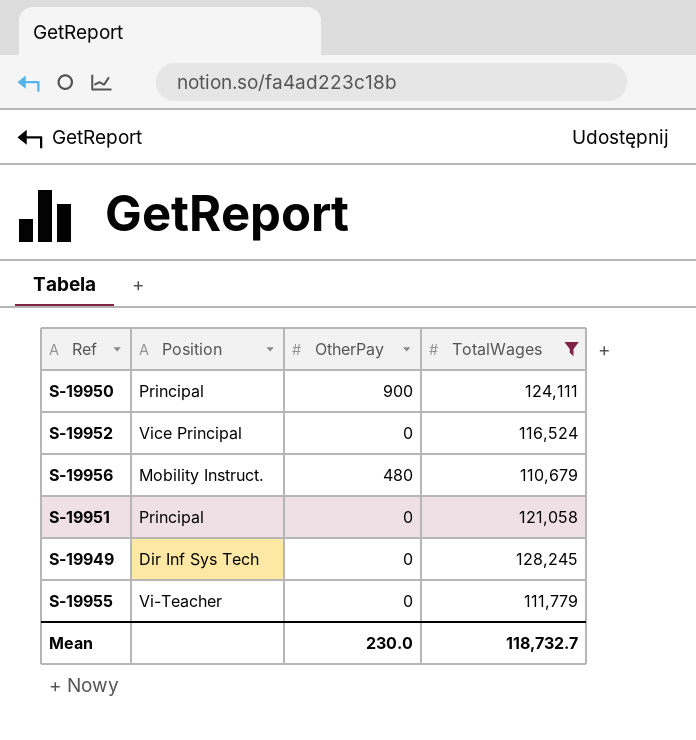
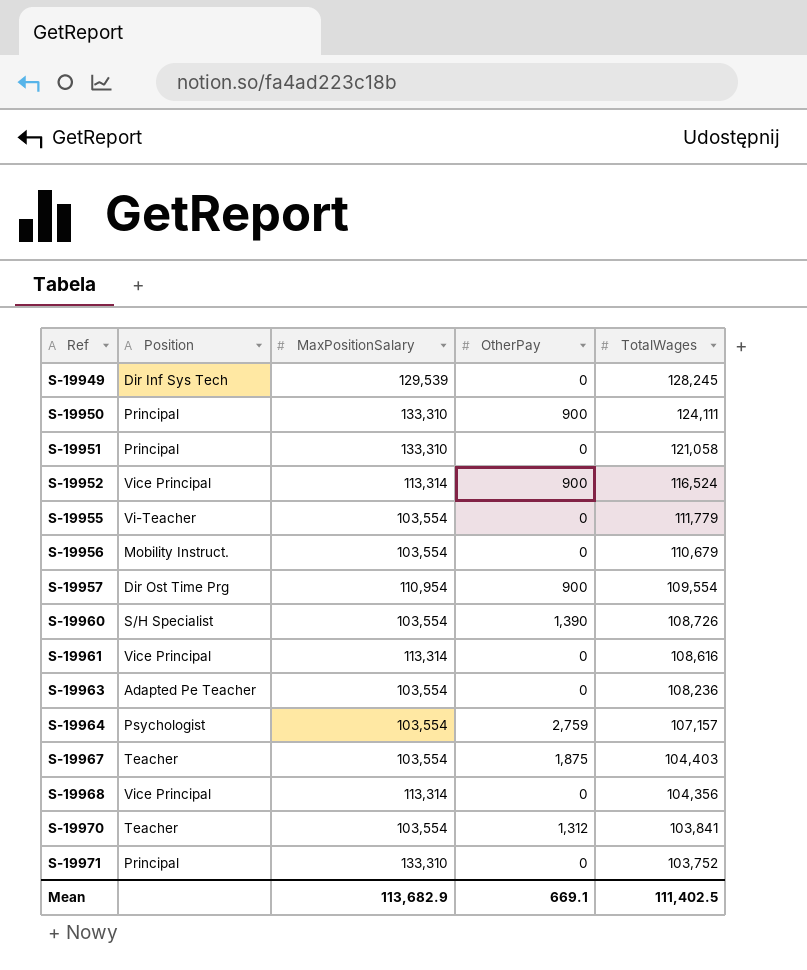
filter: TotalWages >= 110,679 -> none
row order: none -> Ref ascending
column MaxPositionSalary | position: none -> 3
S-19952 | OtherPay: 0 -> 900
S-19956 | OtherPay: 480 -> 0
Mean | OtherPay: 230.0 -> 669.1
Mean | TotalWages: 118,732.7 -> 111,402.5

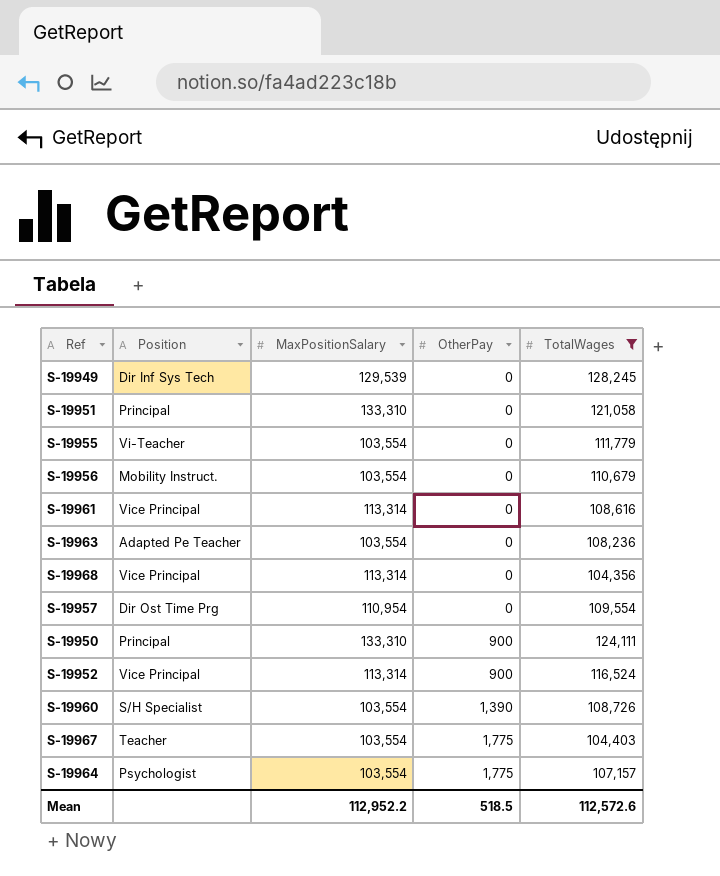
filter: none -> TotalWages >= 104,356
row order: Ref ascending -> OtherPay ascending
S-19957 | OtherPay: 900 -> 0
S-19967 | OtherPay: 1,875 -> 1,775
S-19964 | OtherPay: 2,759 -> 1,775
Mean | MaxPositionSalary: 113,682.9 -> 112,952.2
Mean | OtherPay: 669.1 -> 518.5
Mean | TotalWages: 111,402.5 -> 112,572.6

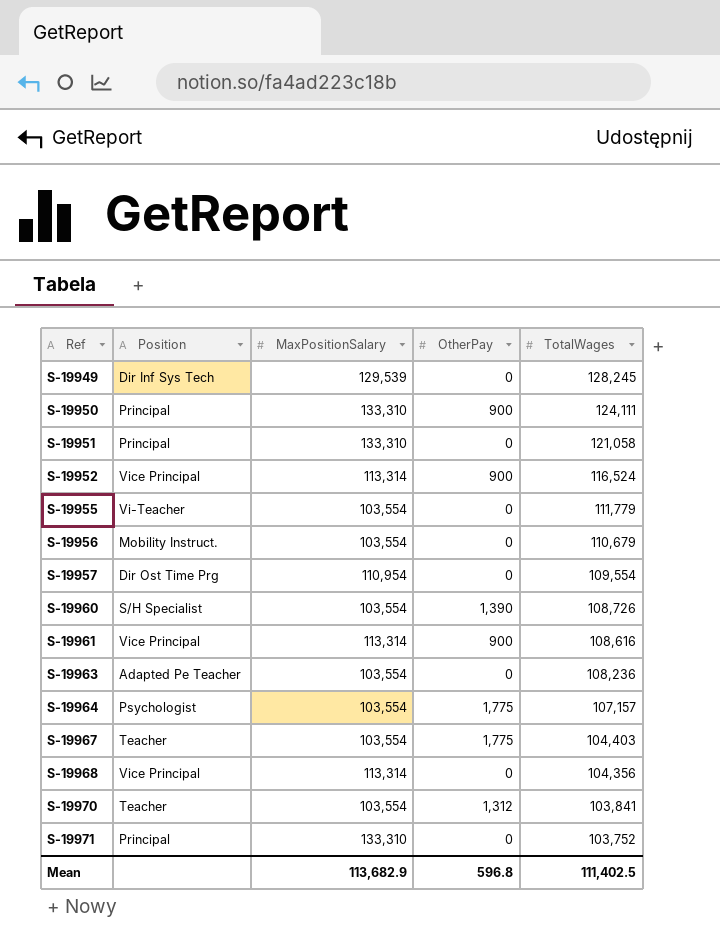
filter: TotalWages >= 104,356 -> none
row order: OtherPay ascending -> Ref ascending
S-19961 | OtherPay: 0 -> 900
Mean | MaxPositionSalary: 112,952.2 -> 113,682.9
Mean | OtherPay: 518.5 -> 596.8
Mean | TotalWages: 112,572.6 -> 111,402.5

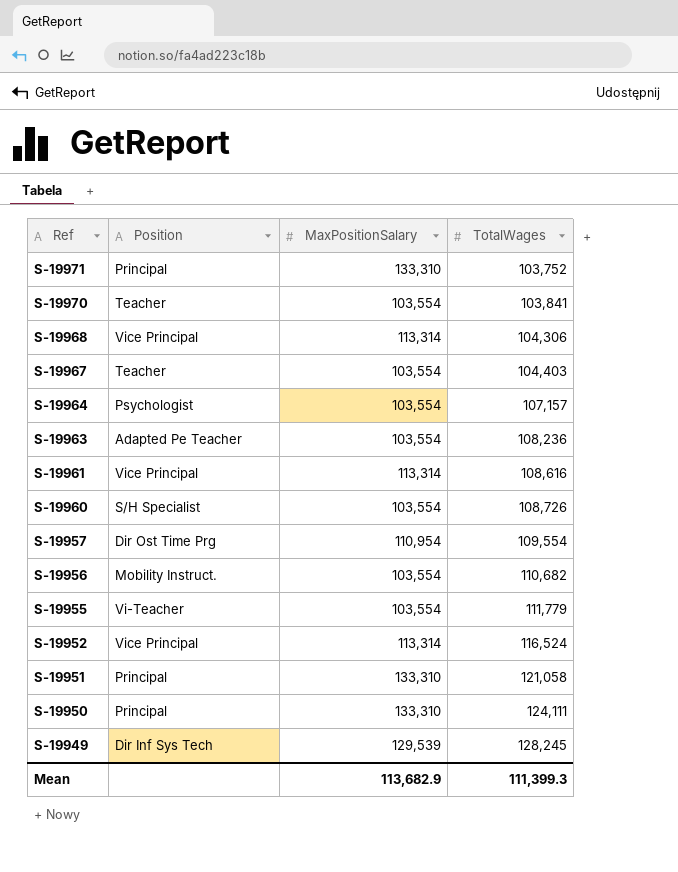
row order: Ref ascending -> Ref descending
column OtherPay | position: 4 -> none
S-19968 | TotalWages: 104,356 -> 104,306
S-19956 | TotalWages: 110,679 -> 110,682
Mean | TotalWages: 111,402.5 -> 111,399.3

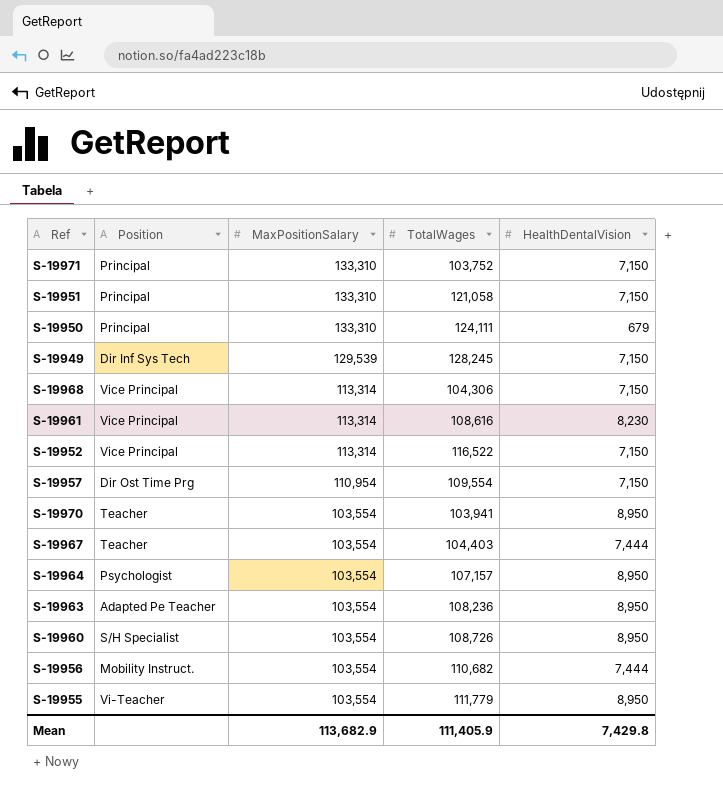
row order: Ref descending -> MaxPositionSalary descending
column HealthDentalVision | position: none -> 5
S-19952 | TotalWages: 116,524 -> 116,522
S-19970 | TotalWages: 103,841 -> 103,941
Mean | TotalWages: 111,399.3 -> 111,405.9

